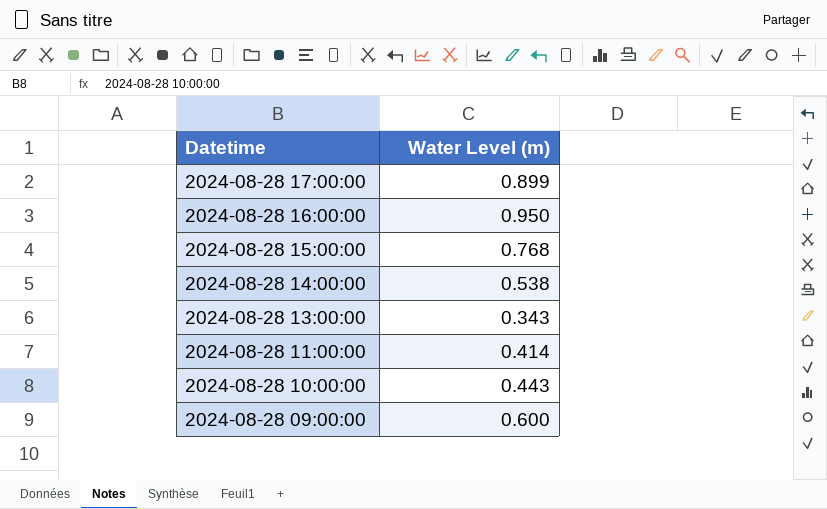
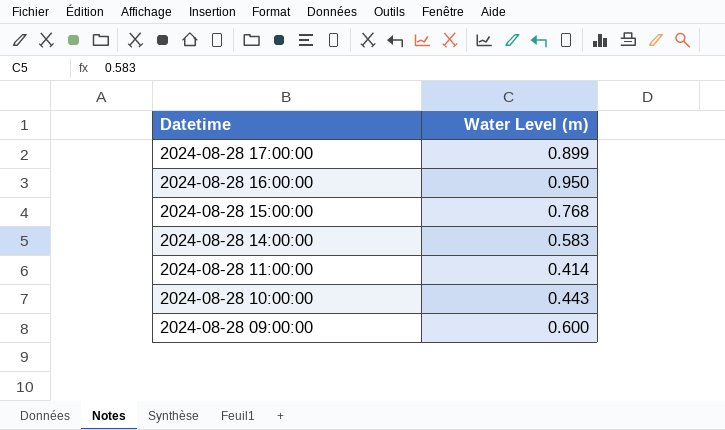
row 2024-08-28 13:00:00: 0.343 -> none
2024-08-28 14:00:00 | Water Level (m): 0.538 -> 0.583

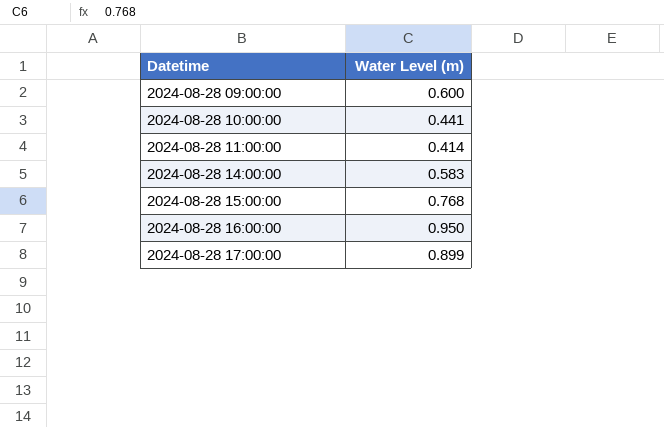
row order: Datetime descending -> Datetime ascending
2024-08-28 10:00:00 | Water Level (m): 0.443 -> 0.441

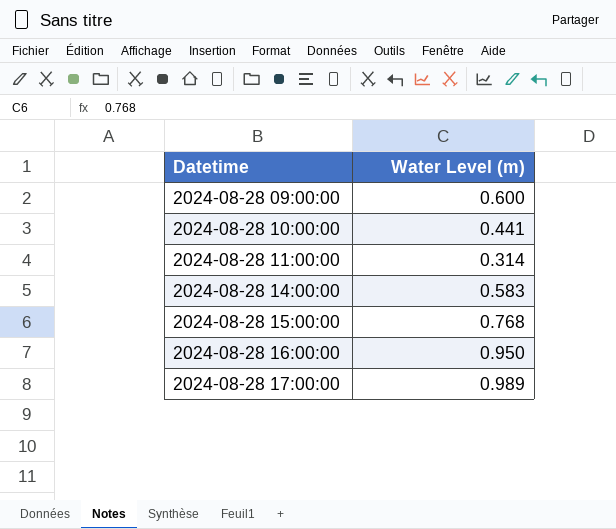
2024-08-28 11:00:00 | Water Level (m): 0.414 -> 0.314
2024-08-28 17:00:00 | Water Level (m): 0.899 -> 0.989

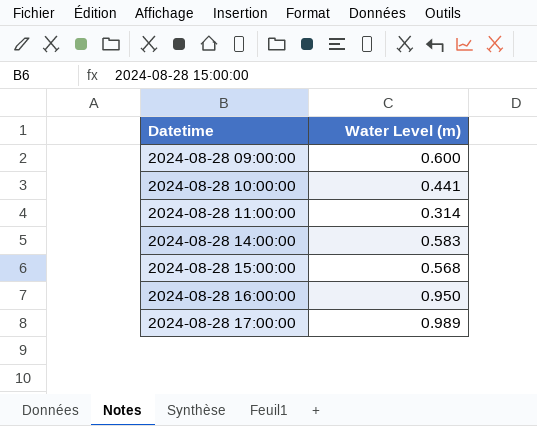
2024-08-28 15:00:00 | Water Level (m): 0.768 -> 0.568

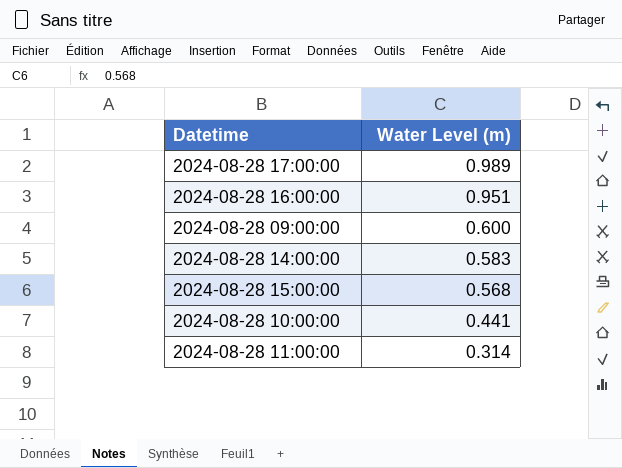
row order: Datetime ascending -> Water Level (m) descending
2024-08-28 16:00:00 | Water Level (m): 0.950 -> 0.951

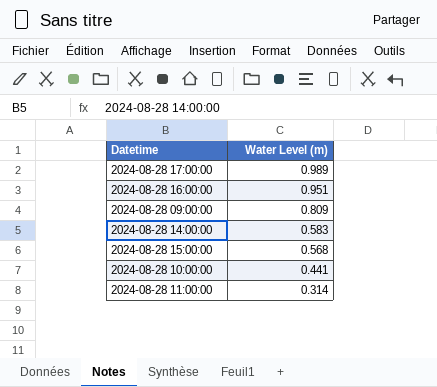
2024-08-28 09:00:00 | Water Level (m): 0.600 -> 0.809

